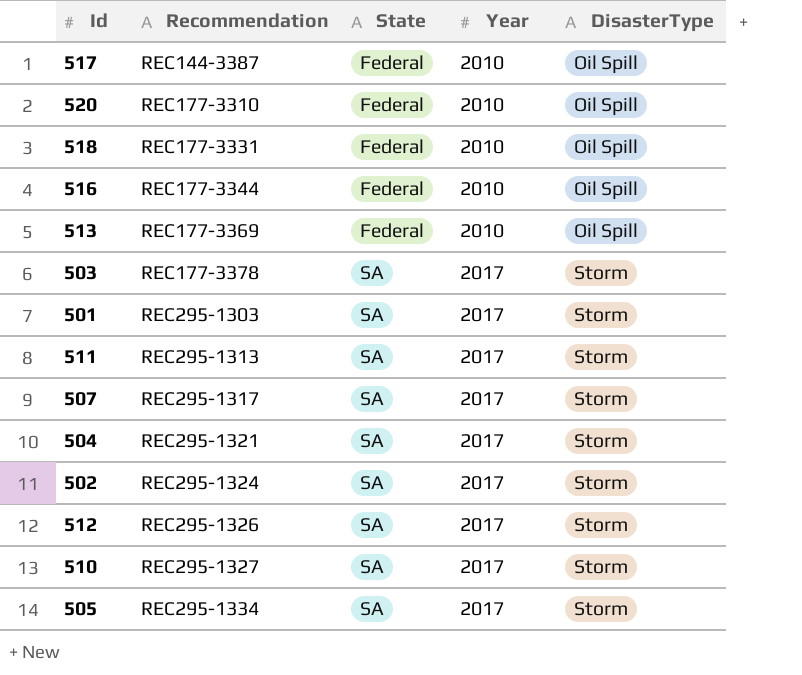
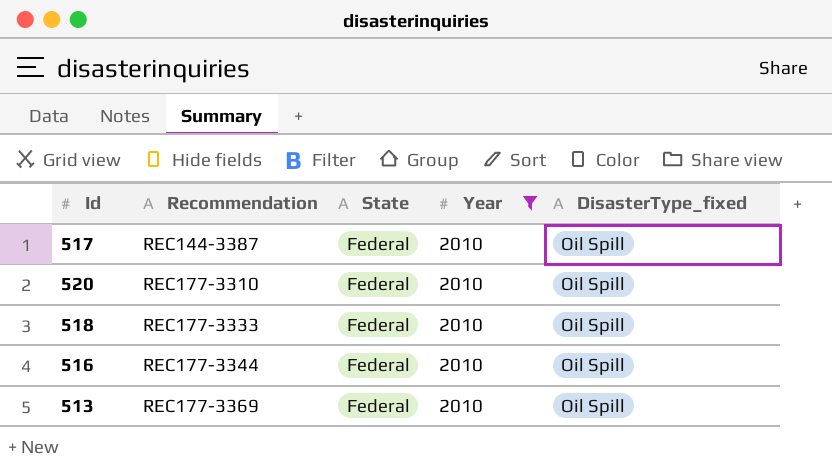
filter: none -> Year = 2010
column name: DisasterType -> DisasterType_fixed
518 | Recommendation: REC177-3331 -> REC177-3333

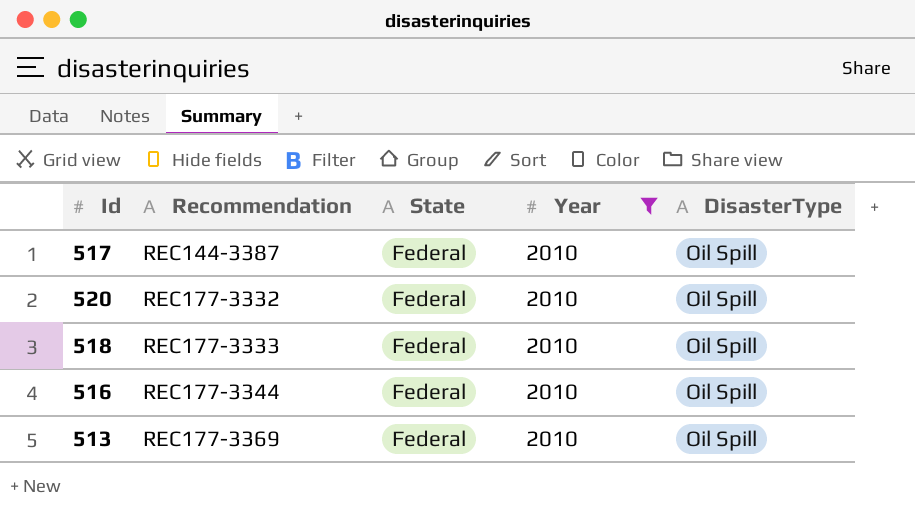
column name: DisasterType_fixed -> DisasterType
520 | Recommendation: REC177-3310 -> REC177-3332

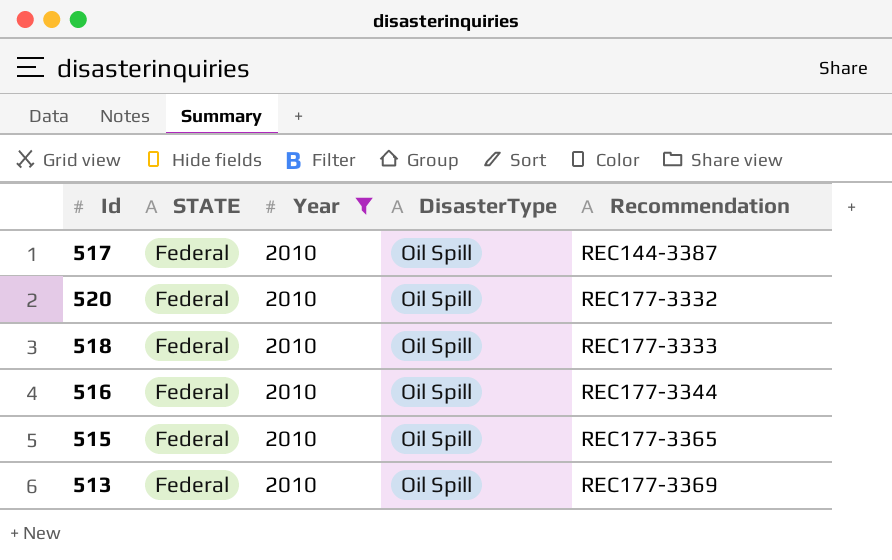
column name: State -> STATE
column Recommendation | position: 2 -> 5
row 515: none -> Federal | 2010 | Oil Spill | REC177-3365

